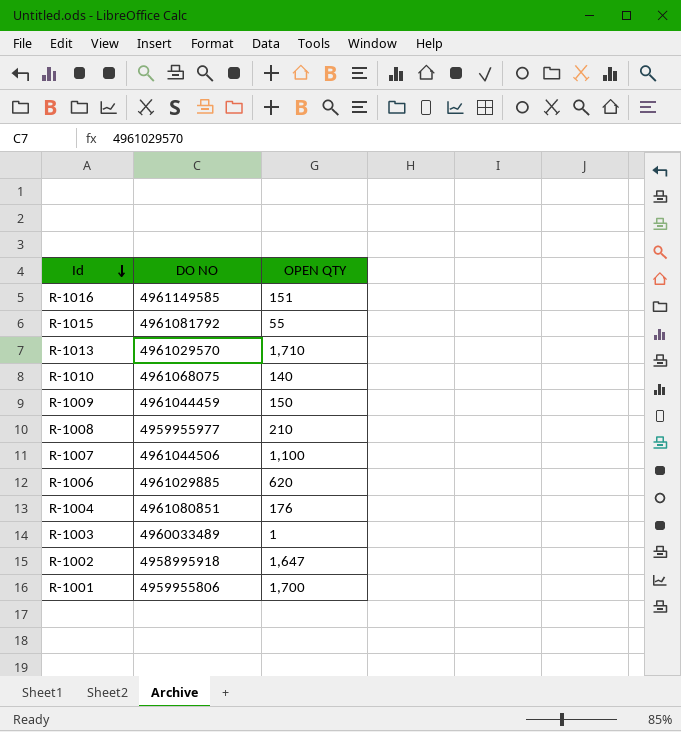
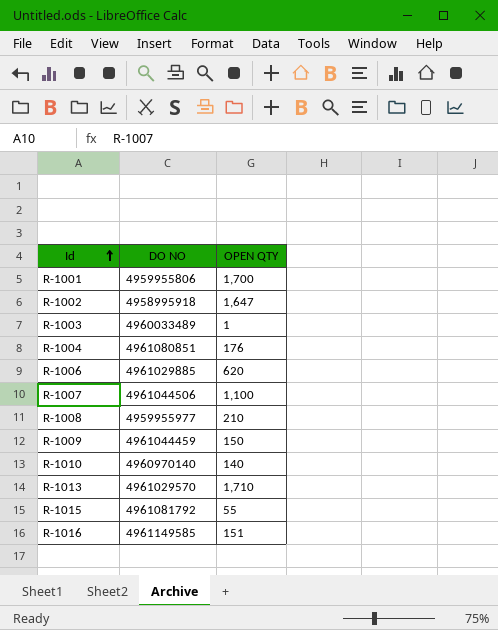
row order: Id descending -> Id ascending
R-1010 | DO NO: 4961068075 -> 4960970140

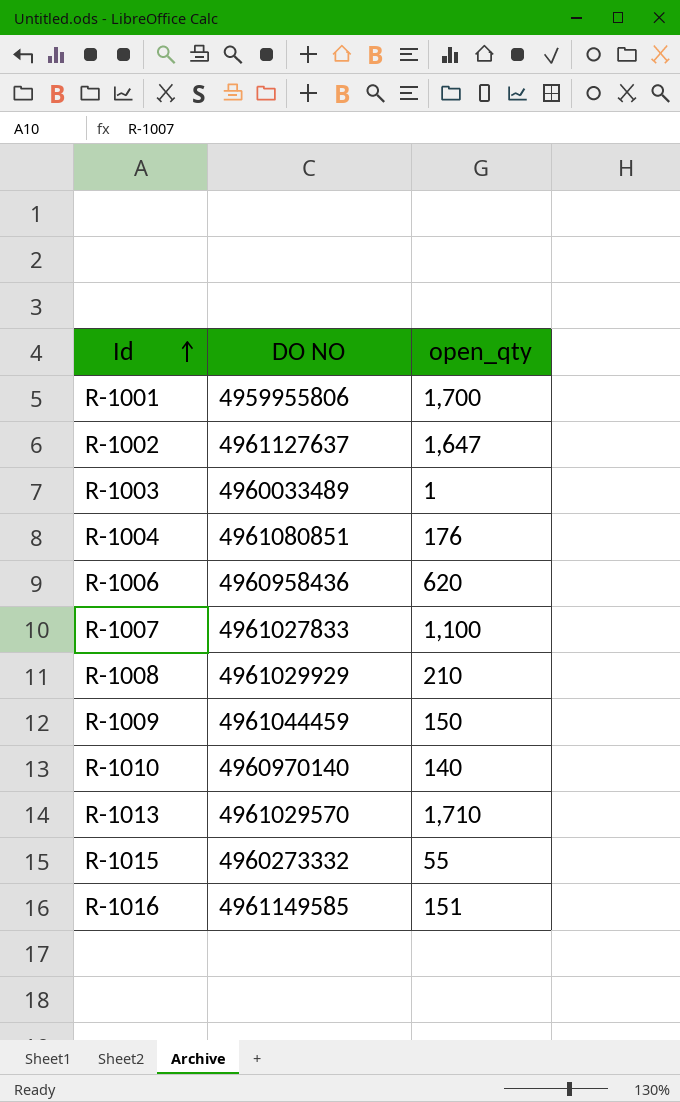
column name: OPEN QTY -> open_qty
R-1002 | DO NO: 4958995918 -> 4961127637
R-1006 | DO NO: 4961029885 -> 4960958436
R-1007 | DO NO: 4961044506 -> 4961027833
R-1008 | DO NO: 4959955977 -> 4961029929
R-1015 | DO NO: 4961081792 -> 4960273332

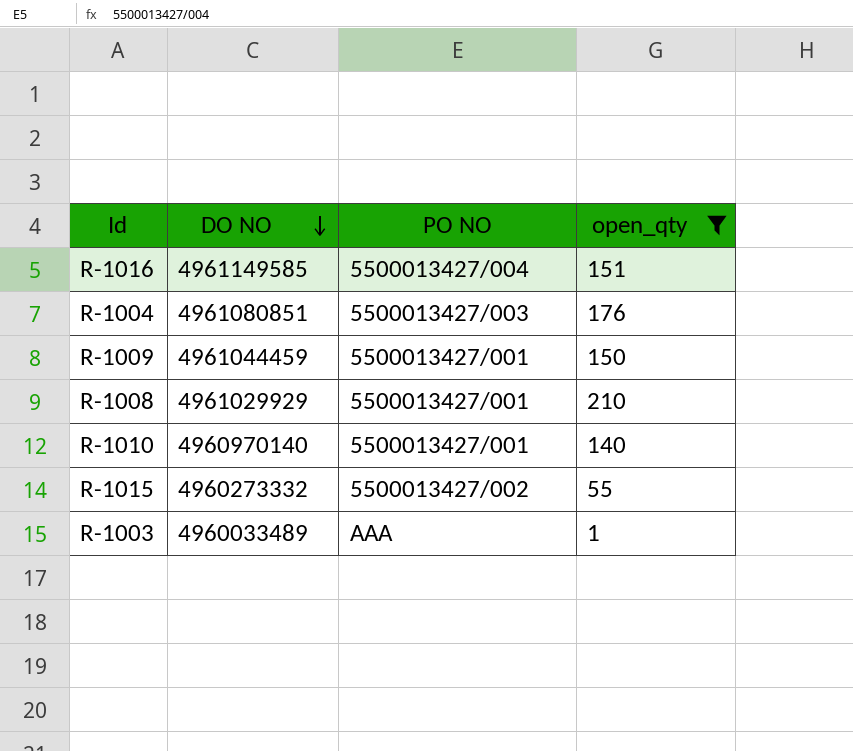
filter: none -> open_qty <= 210
row order: Id ascending -> DO NO descending
column PO NO | position: none -> 3

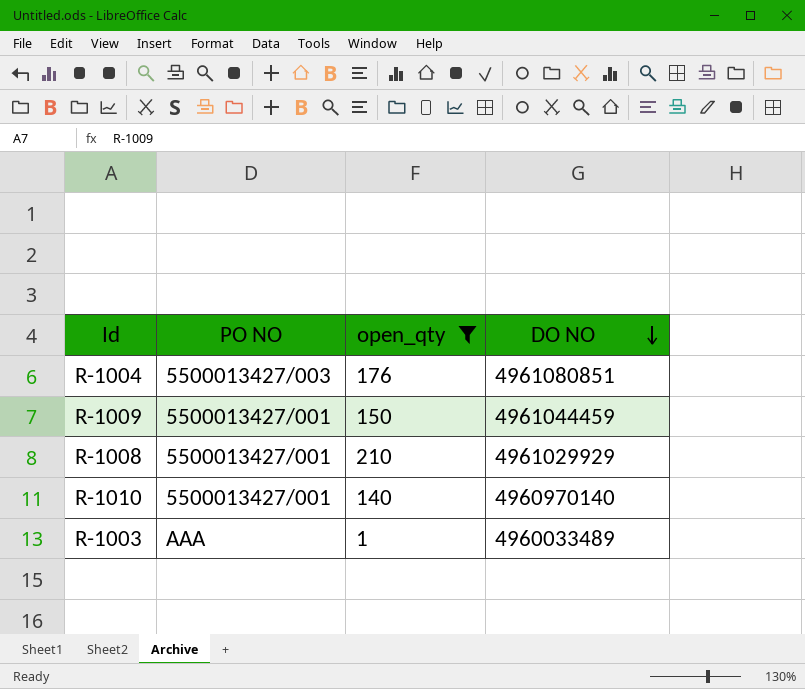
column DO NO | position: 2 -> 4
row R-1016: 4961149585 | 5500013427/004 | 151 -> none
row R-1015: 4960273332 | 5500013427/002 | 55 -> none

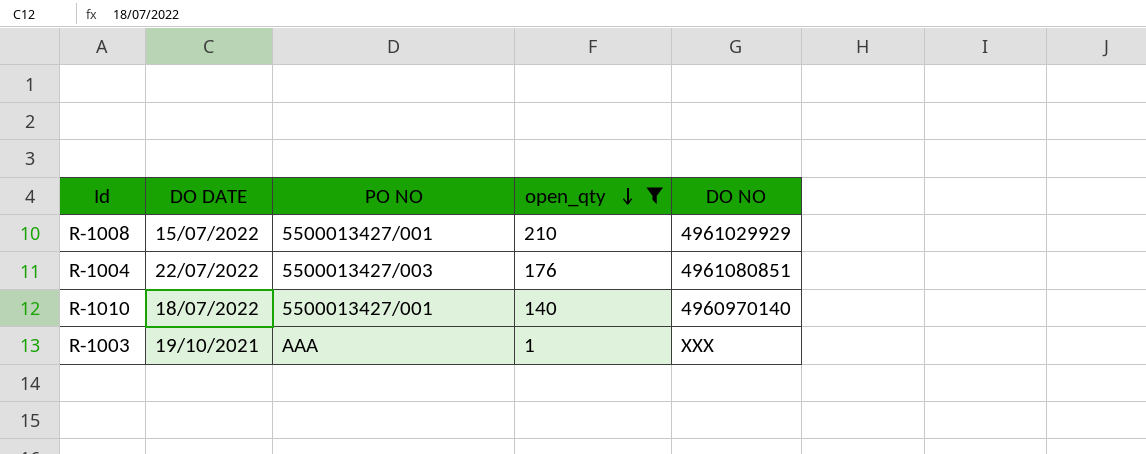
row order: DO NO descending -> open_qty descending
column DO DATE | position: none -> 2
row R-1009: 5500013427/001 | 150 | 4961044459 -> none
R-1003 | DO NO: 4960033489 -> XXX

